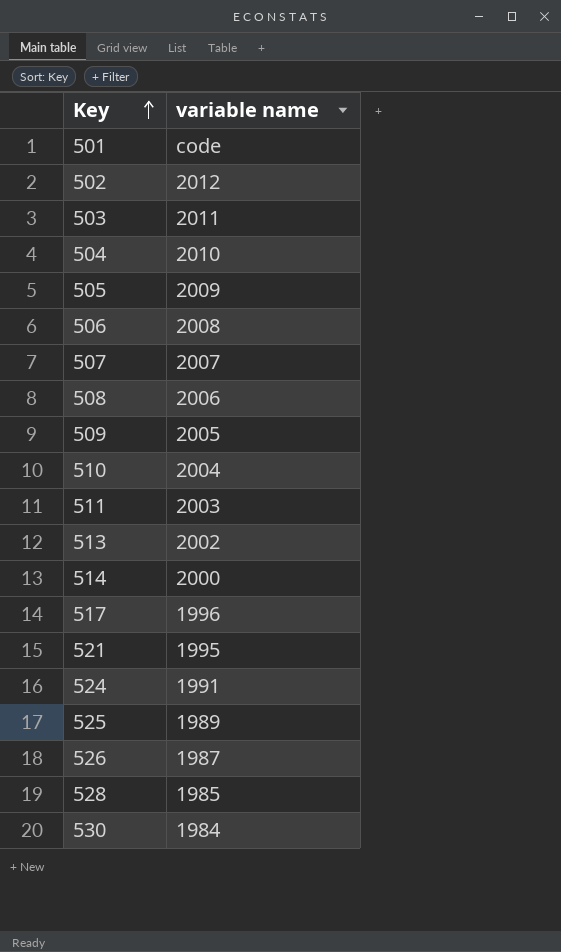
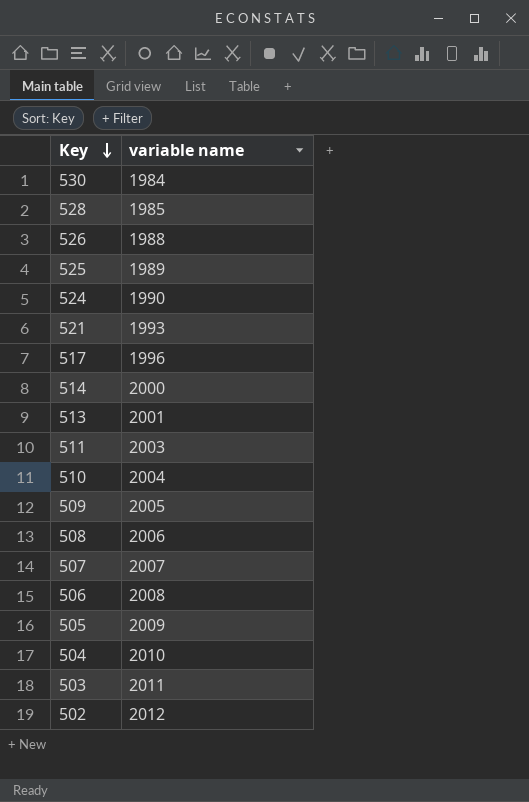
row order: Key ascending -> Key descending
row 501: code -> none
526 | variable name: 1987 -> 1988
524 | variable name: 1991 -> 1990
521 | variable name: 1995 -> 1993
513 | variable name: 2002 -> 2001

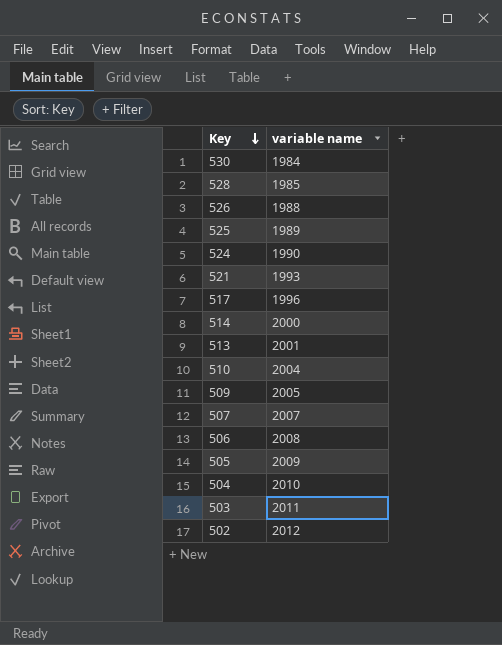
row 511: 2003 -> none
row 508: 2006 -> none

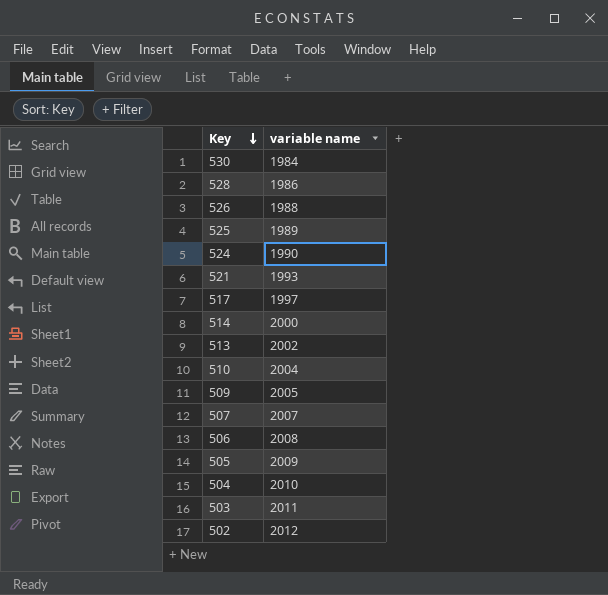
528 | variable name: 1985 -> 1986
517 | variable name: 1996 -> 1997
513 | variable name: 2001 -> 2002

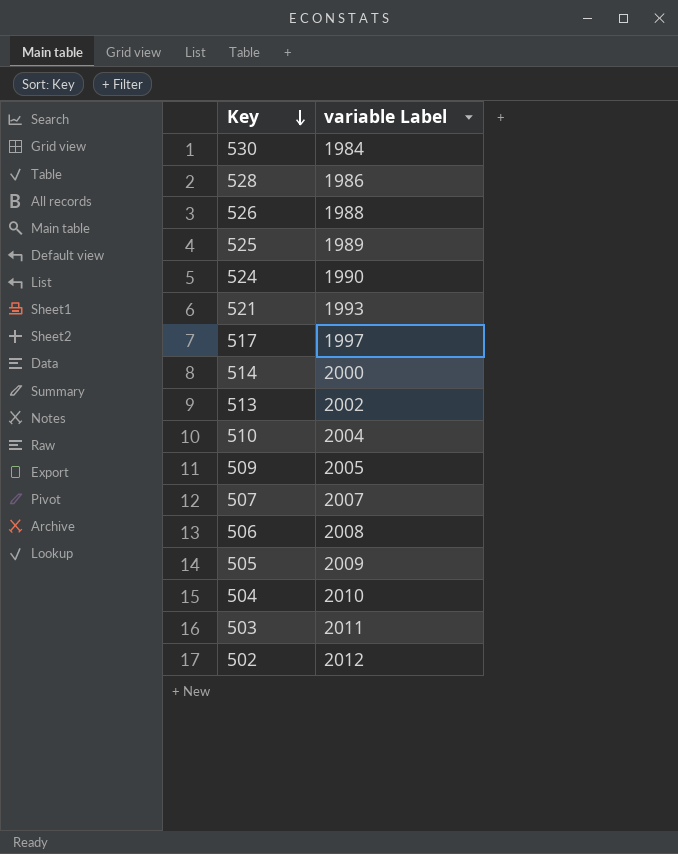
column name: variable name -> variable Label

